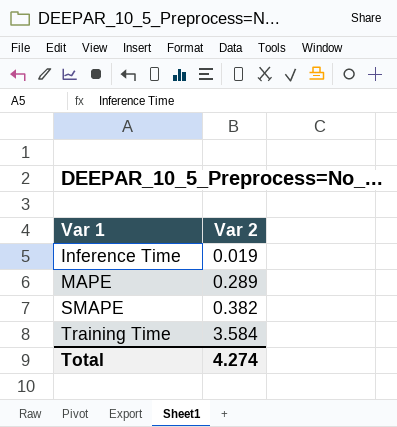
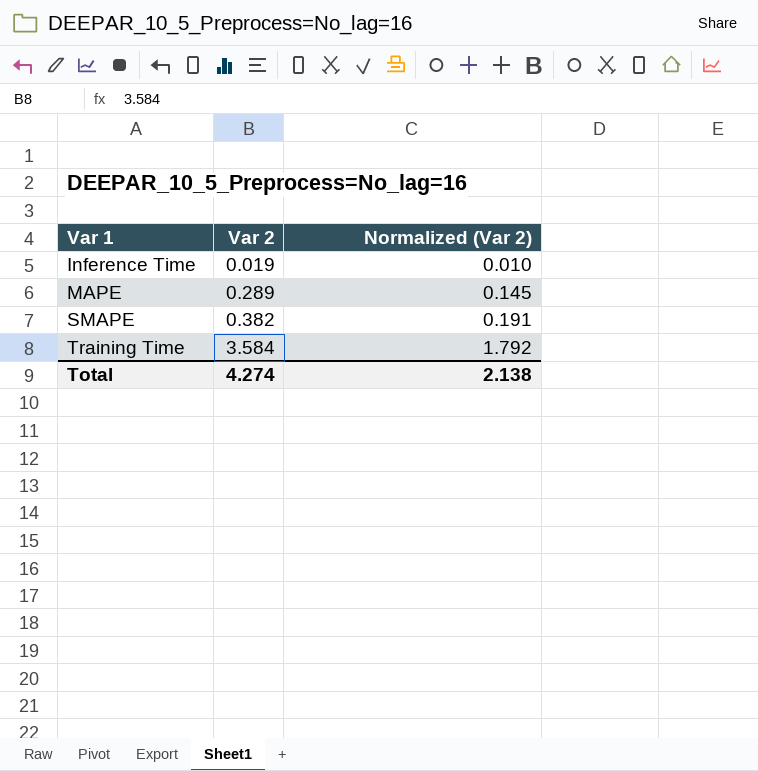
column Normalized (Var 2) | formula: none -> [Var 2] * 0.5

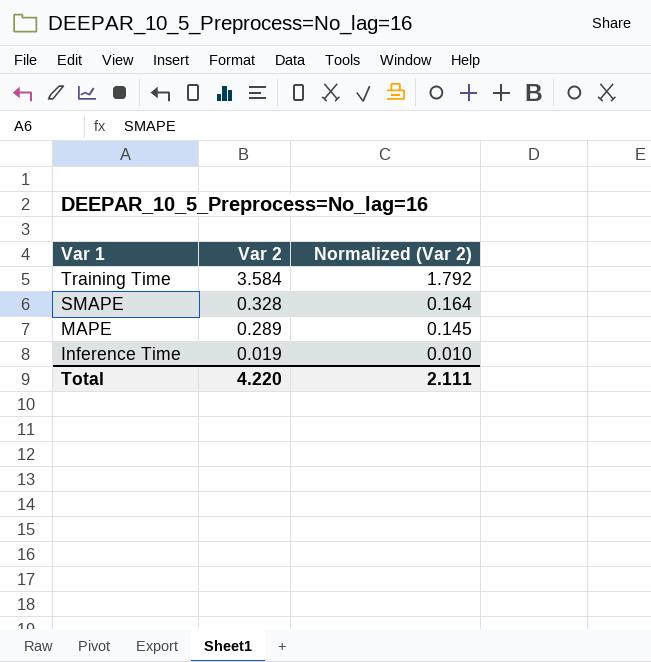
row order: Var 1 ascending -> Var 1 descending
SMAPE | Var 2: 0.382 -> 0.328
SMAPE | Normalized (Var 2): 0.191 -> 0.164
Total | Var 2: 4.274 -> 4.220
Total | Normalized (Var 2): 2.138 -> 2.111

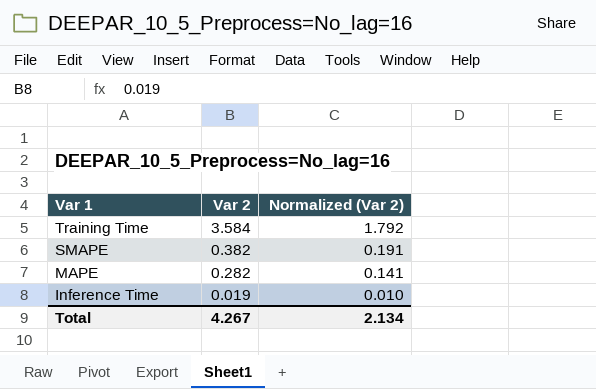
SMAPE | Var 2: 0.328 -> 0.382
SMAPE | Normalized (Var 2): 0.164 -> 0.191
MAPE | Var 2: 0.289 -> 0.282
MAPE | Normalized (Var 2): 0.145 -> 0.141
Total | Var 2: 4.220 -> 4.267
Total | Normalized (Var 2): 2.111 -> 2.134

